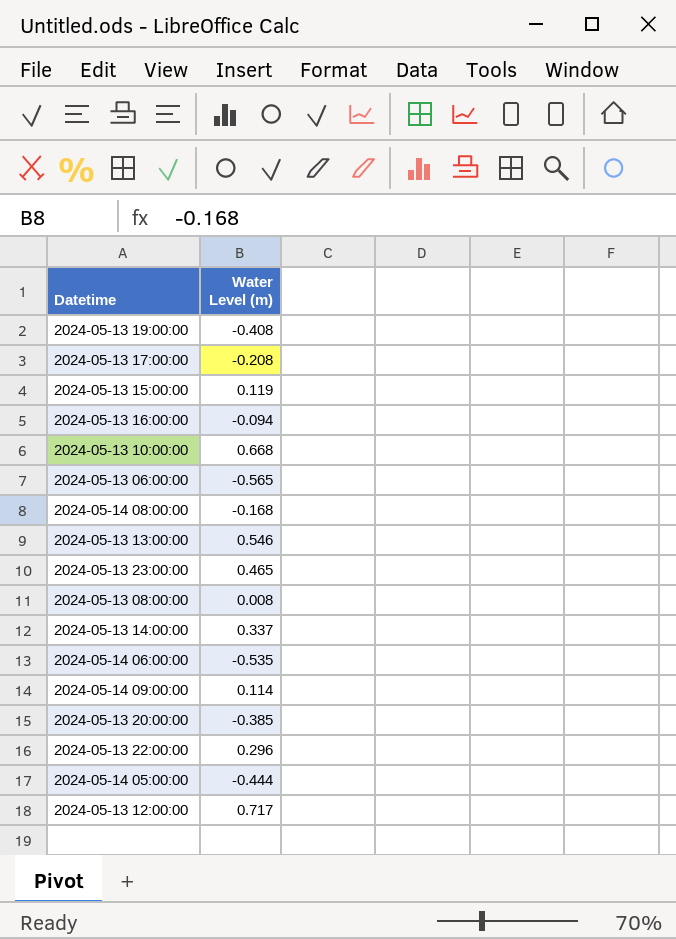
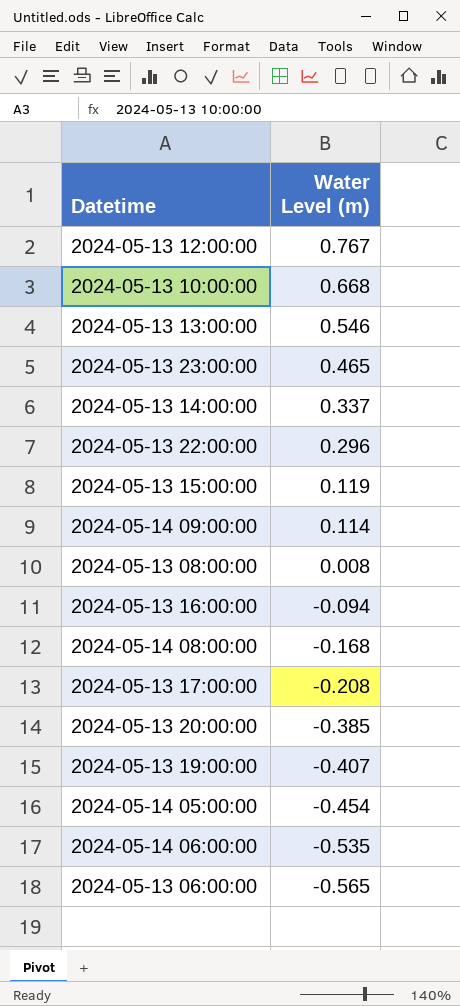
row order: none -> Water Level (m) descending
2024-05-13 12:00:00 | Water Level (m): 0.717 -> 0.767
2024-05-13 19:00:00 | Water Level (m): -0.408 -> -0.407
2024-05-14 05:00:00 | Water Level (m): -0.444 -> -0.454

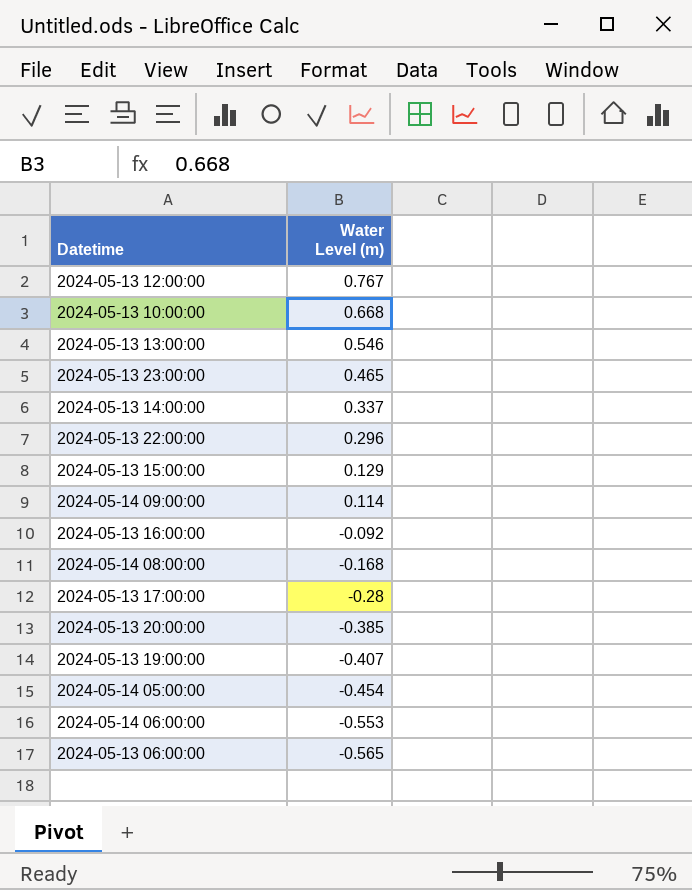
row 2024-05-13 08:00:00: 0.008 -> none
2024-05-13 15:00:00 | Water Level (m): 0.119 -> 0.129
2024-05-13 16:00:00 | Water Level (m): -0.094 -> -0.092
2024-05-13 17:00:00 | Water Level (m): -0.208 -> -0.28
2024-05-14 06:00:00 | Water Level (m): -0.535 -> -0.553

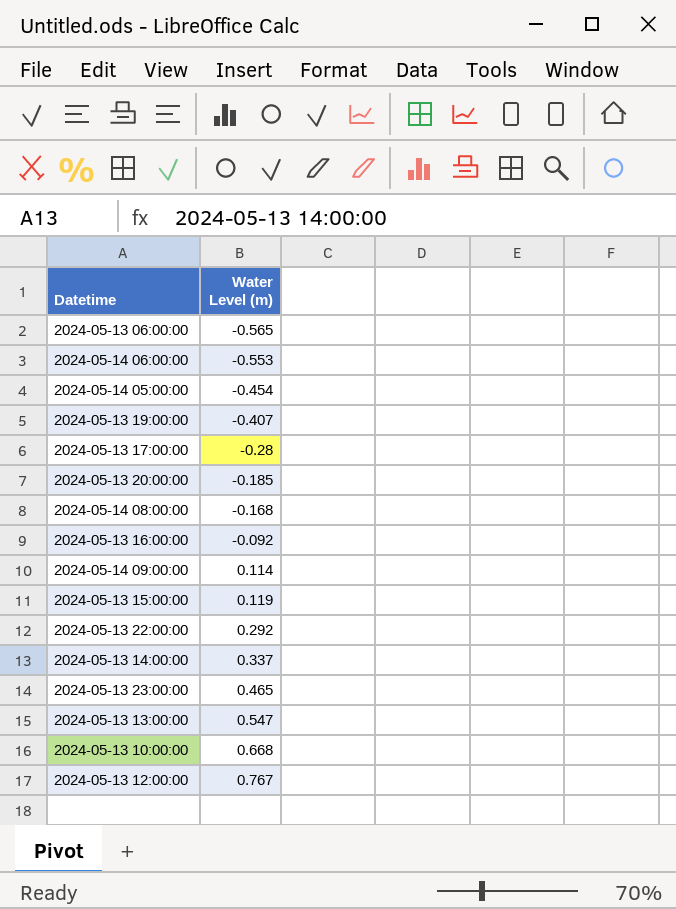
row order: Water Level (m) descending -> Water Level (m) ascending
2024-05-13 20:00:00 | Water Level (m): -0.385 -> -0.185
2024-05-13 15:00:00 | Water Level (m): 0.129 -> 0.119
2024-05-13 22:00:00 | Water Level (m): 0.296 -> 0.292
2024-05-13 13:00:00 | Water Level (m): 0.546 -> 0.547

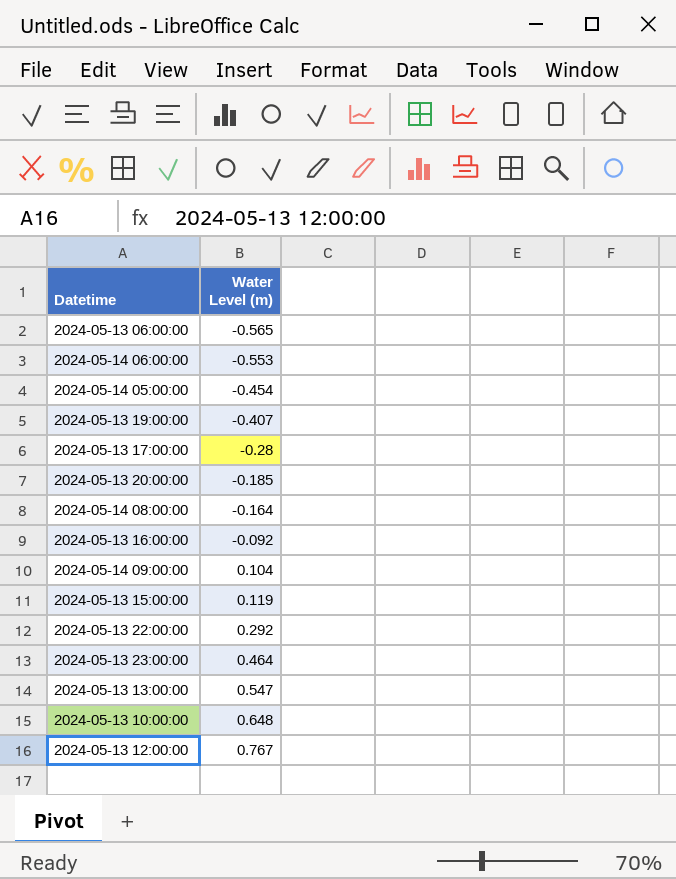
row 2024-05-13 14:00:00: 0.337 -> none
2024-05-14 08:00:00 | Water Level (m): -0.168 -> -0.164
2024-05-14 09:00:00 | Water Level (m): 0.114 -> 0.104
2024-05-13 23:00:00 | Water Level (m): 0.465 -> 0.464
2024-05-13 10:00:00 | Water Level (m): 0.668 -> 0.648

